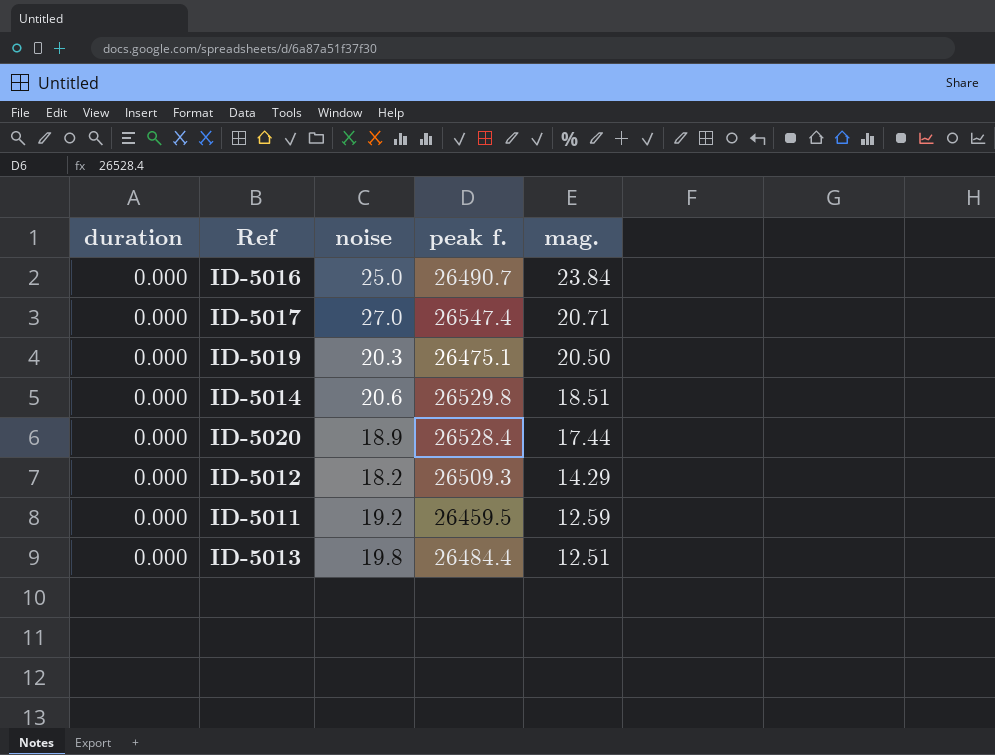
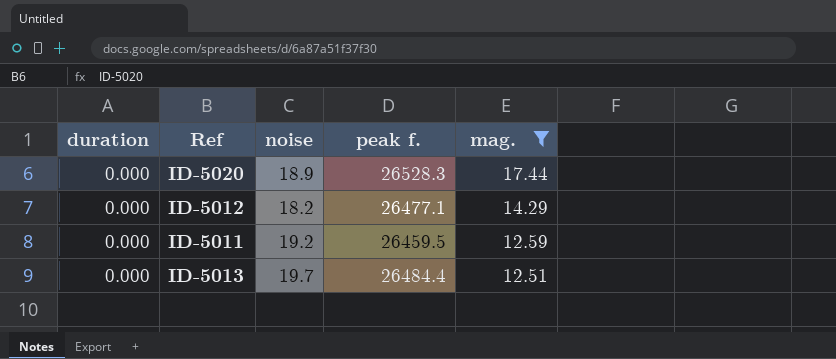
filter: none -> mag. <= 17.44
ID-5020 | peak f.: 26528.4 -> 26528.3
ID-5012 | peak f.: 26509.3 -> 26477.1
ID-5013 | noise: 19.8 -> 19.7

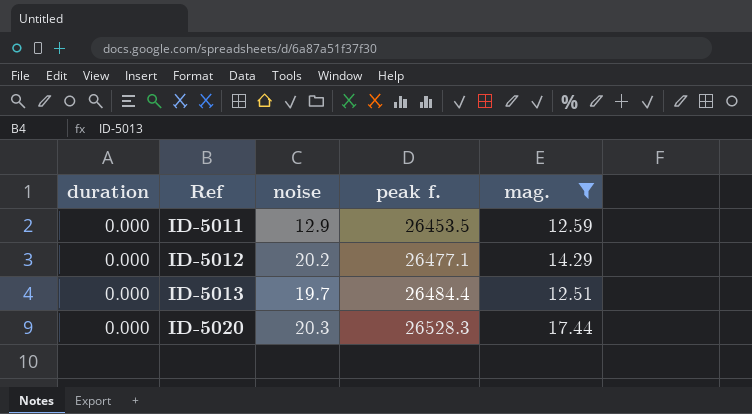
row order: mag. descending -> Ref ascending
ID-5011 | noise: 19.2 -> 12.9
ID-5011 | peak f.: 26459.5 -> 26453.5
ID-5012 | noise: 18.2 -> 20.2
ID-5020 | noise: 18.9 -> 20.3

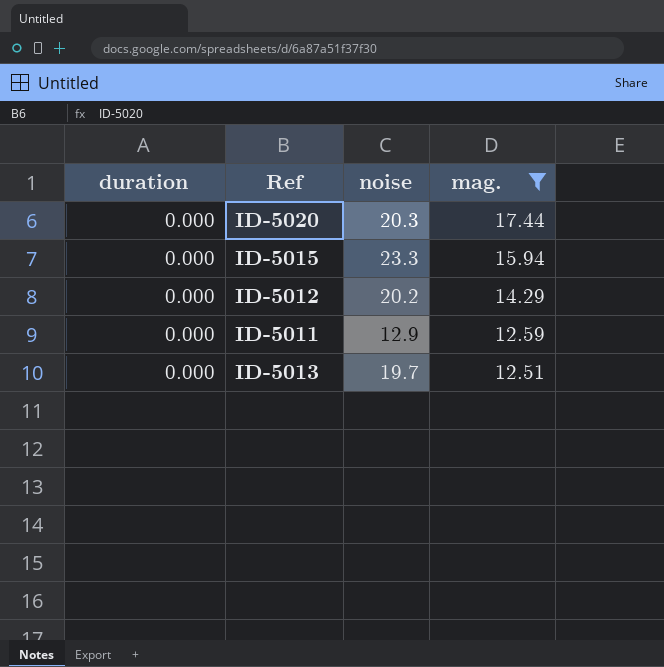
row order: Ref ascending -> mag. descending
column peak f. | position: 4 -> none
row ID-5015: none -> 0.000 | 23.3 | 15.94

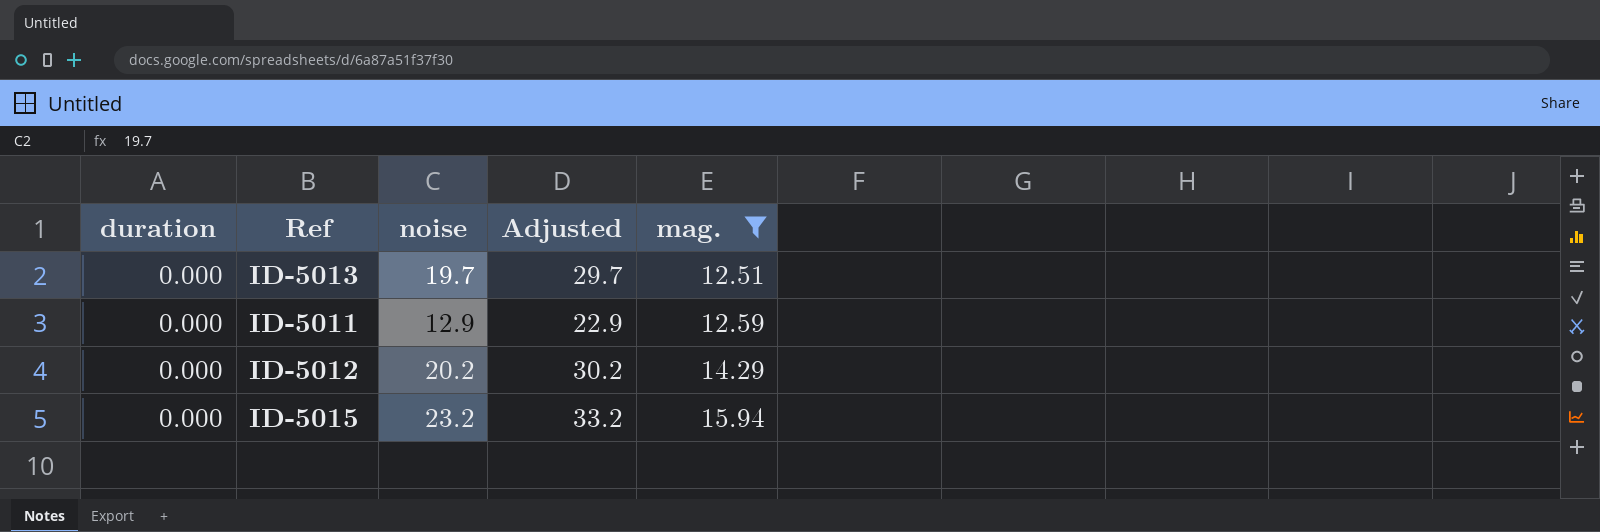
row order: mag. descending -> mag. ascending
column Adjusted | formula: none -> [noise] + 10
row ID-5020: 0.000 | 20.3 | 17.44 -> none
ID-5015 | noise: 23.3 -> 23.2

